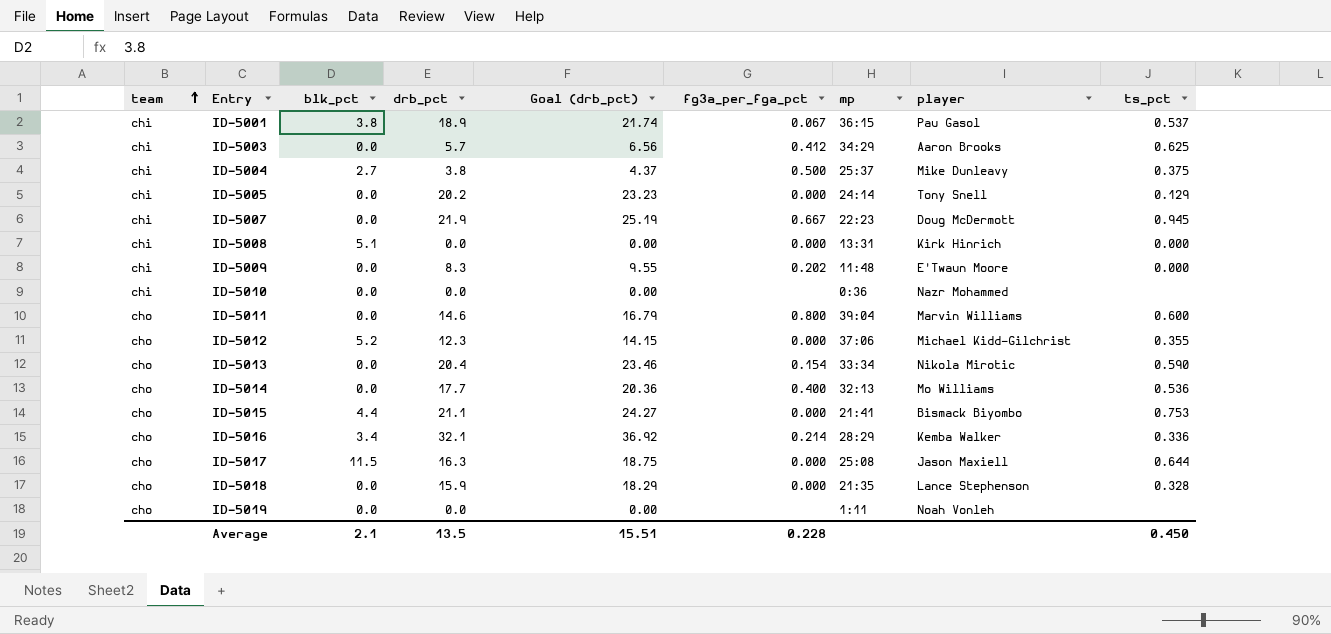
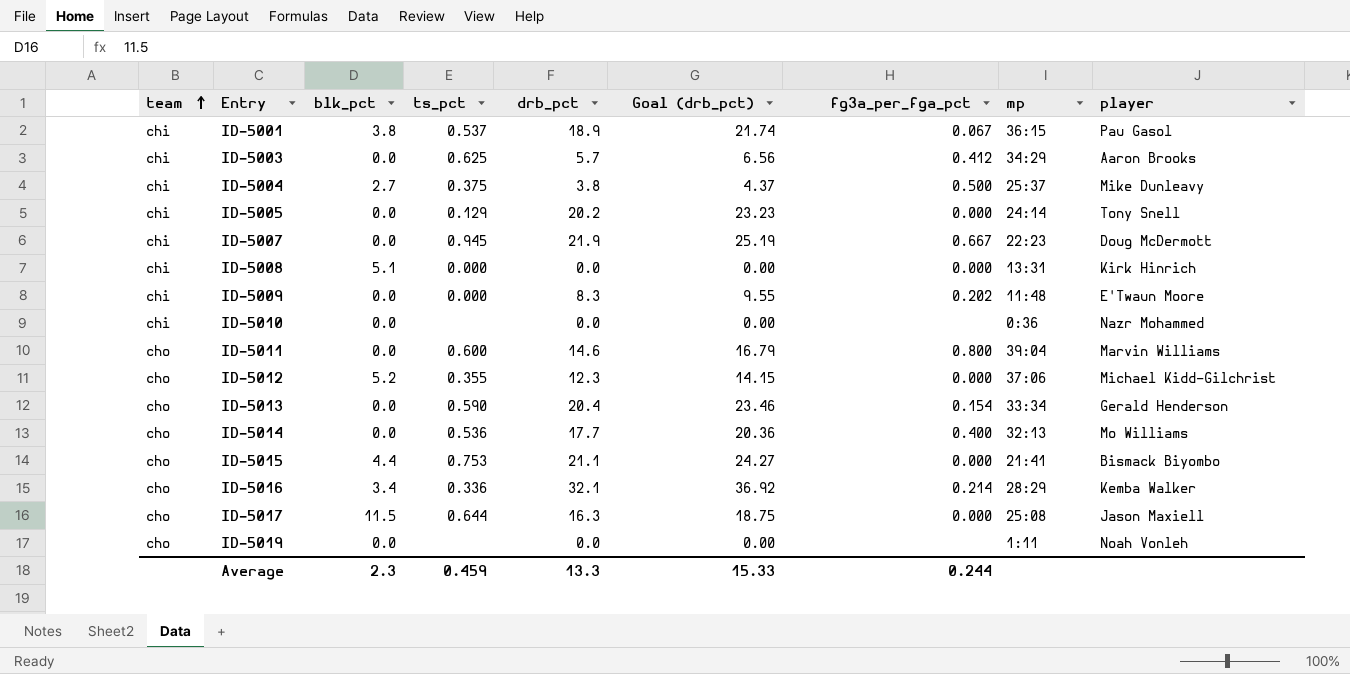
column ts_pct | position: 9 -> 4
row ID-5018: cho | 0.0 | 15.9 | 18.29 | 0.000 | 21:35 | Lance Stephenson | 0.328 -> none
ID-5013 | player: Nikola Mirotic -> Gerald Henderson
Average | blk_pct: 2.1 -> 2.3
Average | ts_pct: 0.450 -> 0.459
Average | drb_pct: 13.5 -> 13.3
Average | Goal (drb_pct): 15.51 -> 15.33
Average | fg3a_per_fga_pct: 0.228 -> 0.244

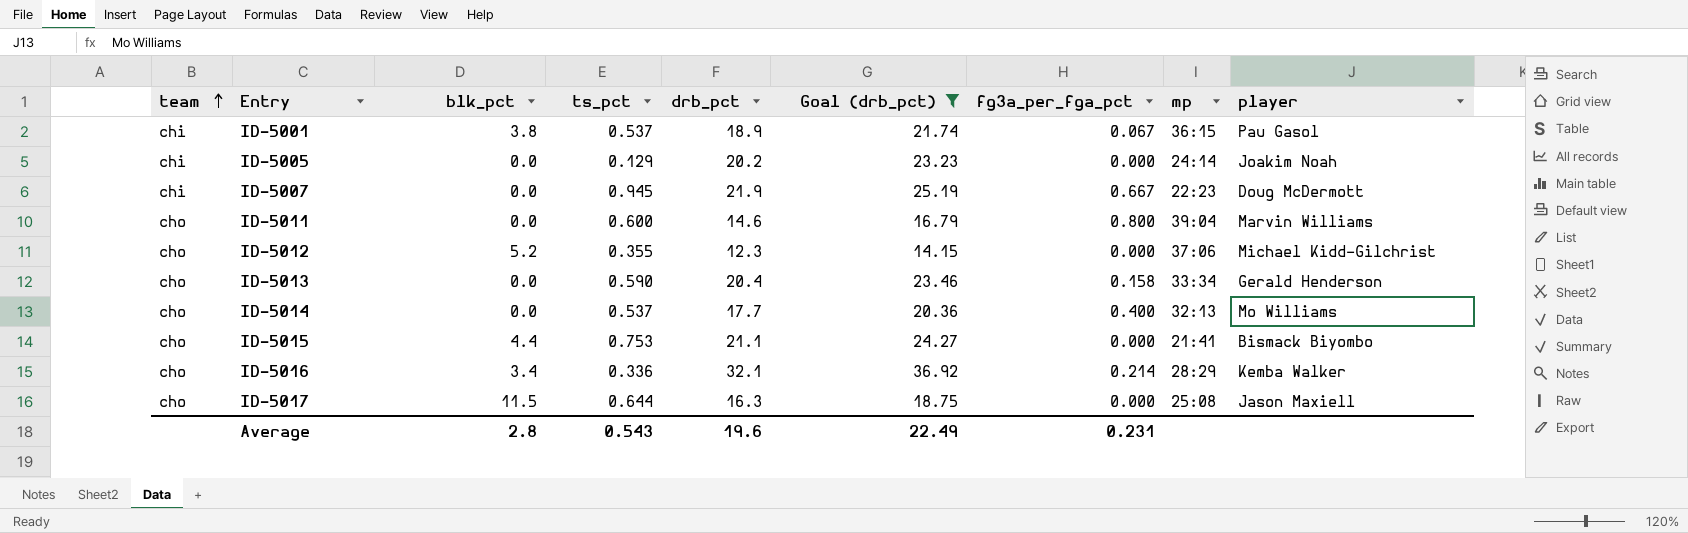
filter: none -> Goal (drb_pct) >= 14.15
ID-5005 | player: Tony Snell -> Joakim Noah
ID-5013 | fg3a_per_fga_pct: 0.154 -> 0.158
ID-5014 | ts_pct: 0.536 -> 0.537
Average | blk_pct: 2.3 -> 2.8
Average | ts_pct: 0.459 -> 0.543
Average | drb_pct: 13.3 -> 19.6
Average | Goal (drb_pct): 15.33 -> 22.49
Average | fg3a_per_fga_pct: 0.244 -> 0.231

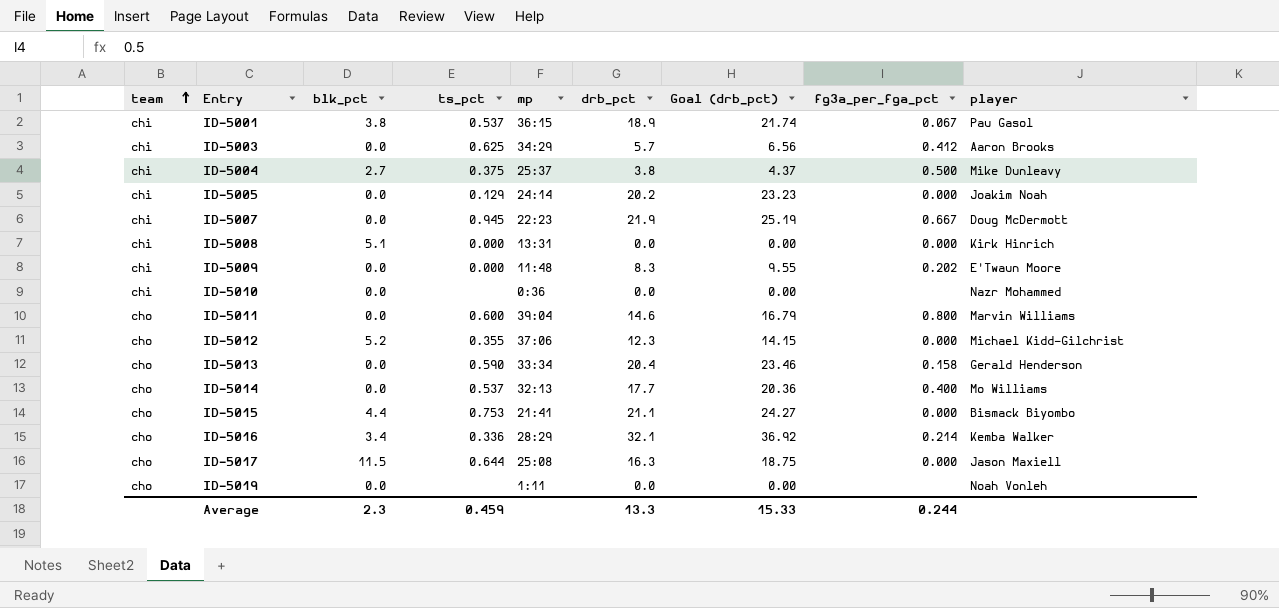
filter: Goal (drb_pct) >= 14.15 -> none
column mp | position: 8 -> 5
Average | blk_pct: 2.8 -> 2.3
Average | ts_pct: 0.543 -> 0.459
Average | drb_pct: 19.6 -> 13.3
Average | Goal (drb_pct): 22.49 -> 15.33
Average | fg3a_per_fga_pct: 0.231 -> 0.244

